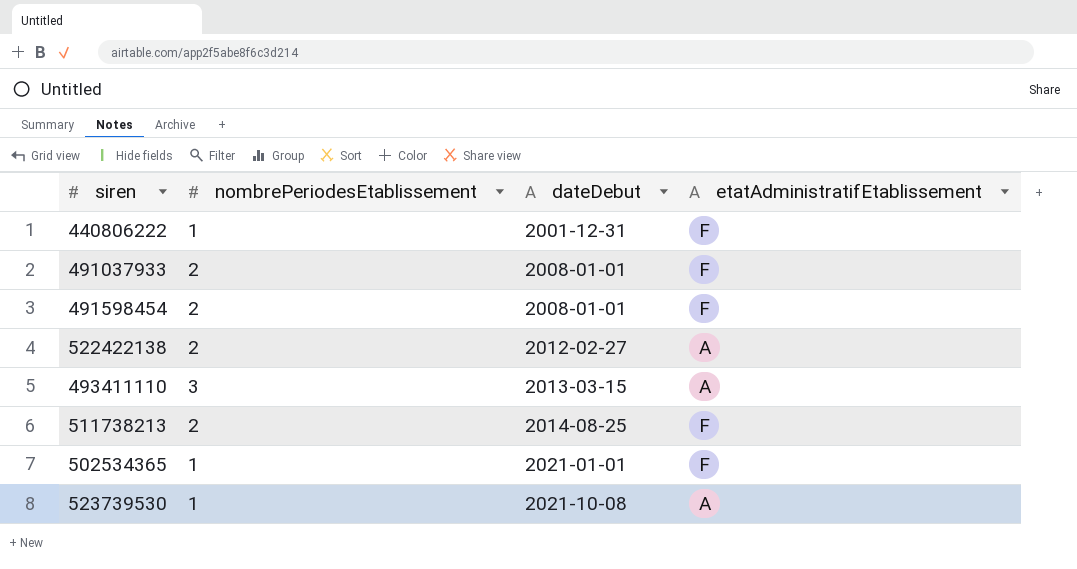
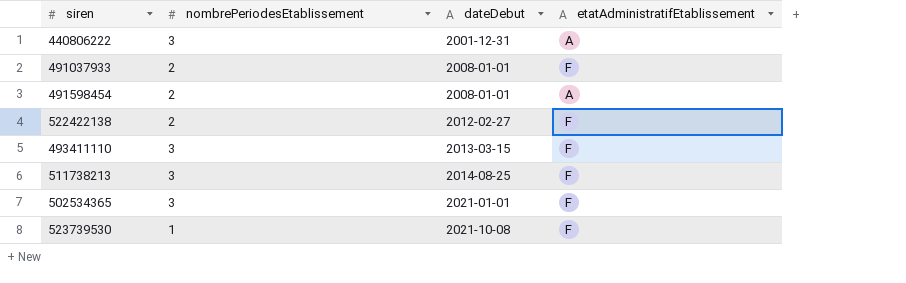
440806222 | nombrePeriodesEtablissement: 1 -> 3
440806222 | etatAdministratifEtablissement: F -> A
491598454 | etatAdministratifEtablissement: F -> A
522422138 | etatAdministratifEtablissement: A -> F
493411110 | etatAdministratifEtablissement: A -> F
511738213 | nombrePeriodesEtablissement: 2 -> 3
502534365 | nombrePeriodesEtablissement: 1 -> 3
523739530 | etatAdministratifEtablissement: A -> F

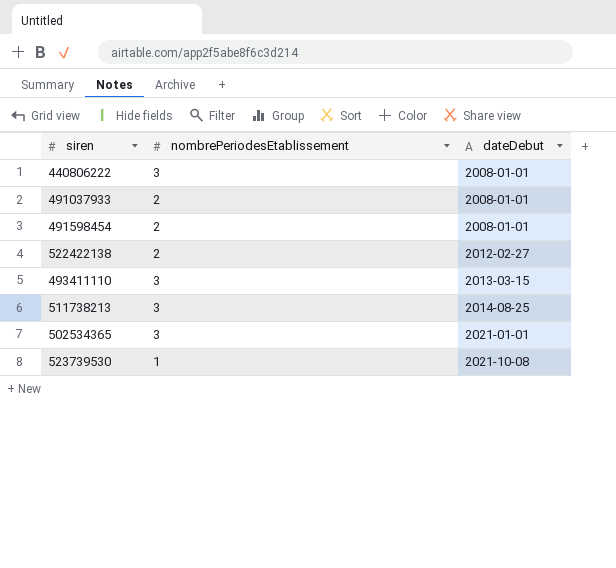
column etatAdministratifEtablissement | position: 4 -> none
440806222 | dateDebut: 2001-12-31 -> 2008-01-01

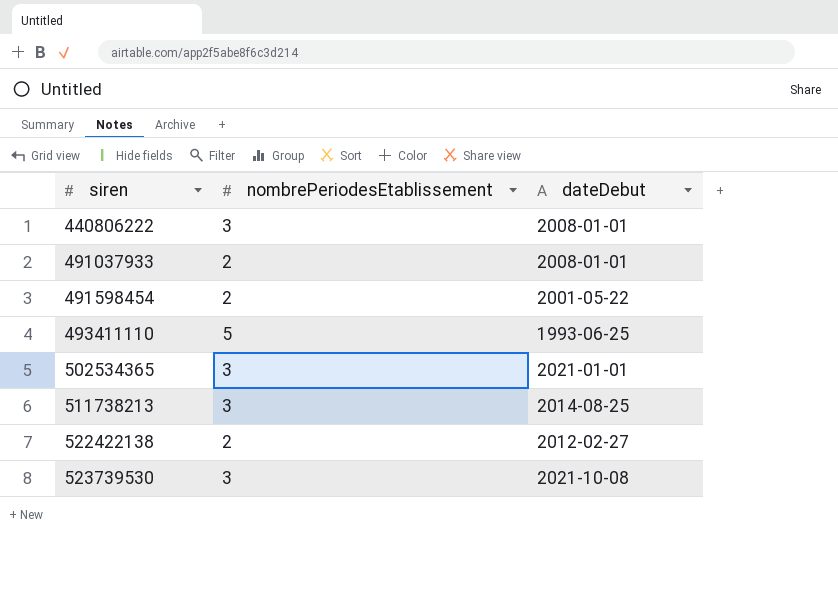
row order: dateDebut ascending -> siren ascending
491598454 | dateDebut: 2008-01-01 -> 2001-05-22
493411110 | nombrePeriodesEtablissement: 3 -> 5
493411110 | dateDebut: 2013-03-15 -> 1993-06-25
523739530 | nombrePeriodesEtablissement: 1 -> 3

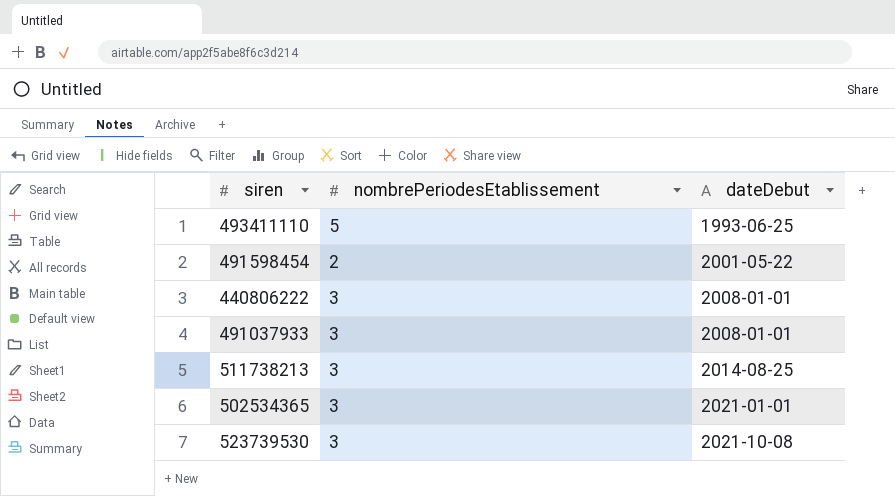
row order: siren ascending -> dateDebut ascending
row 522422138: 2 | 2012-02-27 -> none
491037933 | nombrePeriodesEtablissement: 2 -> 3

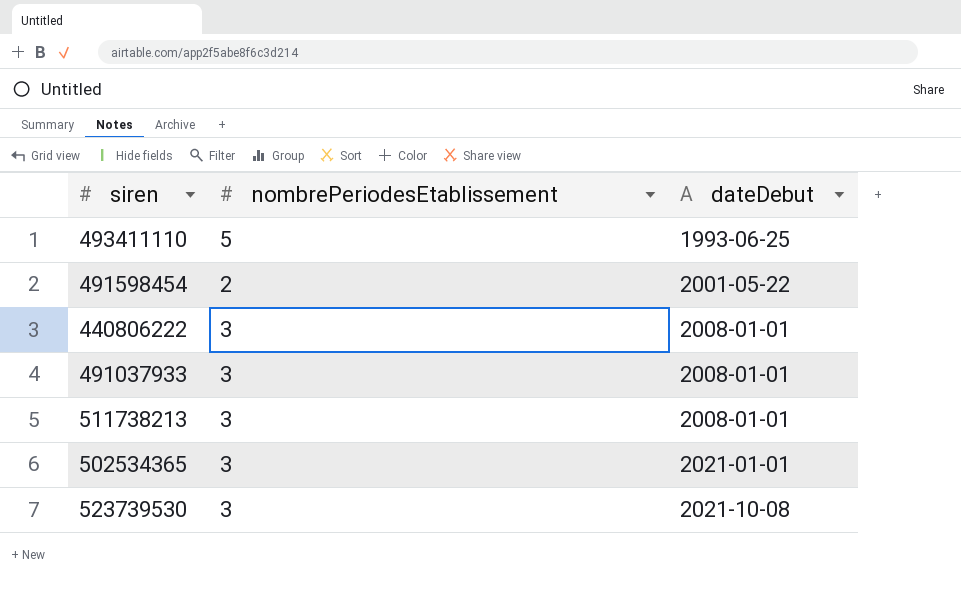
511738213 | dateDebut: 2014-08-25 -> 2008-01-01

